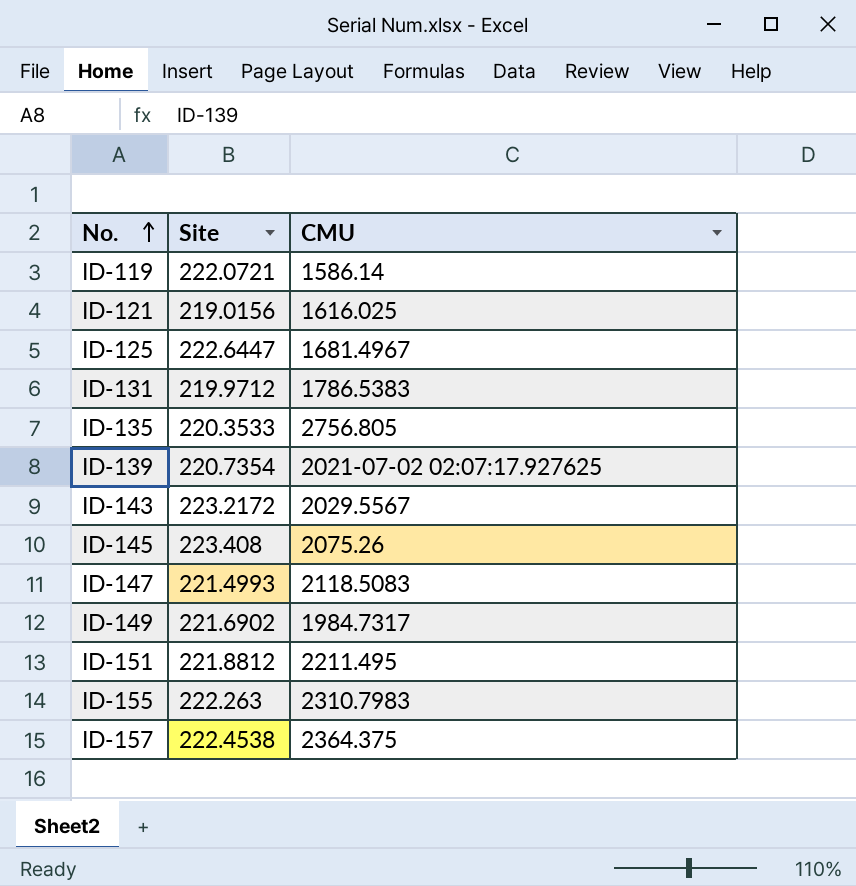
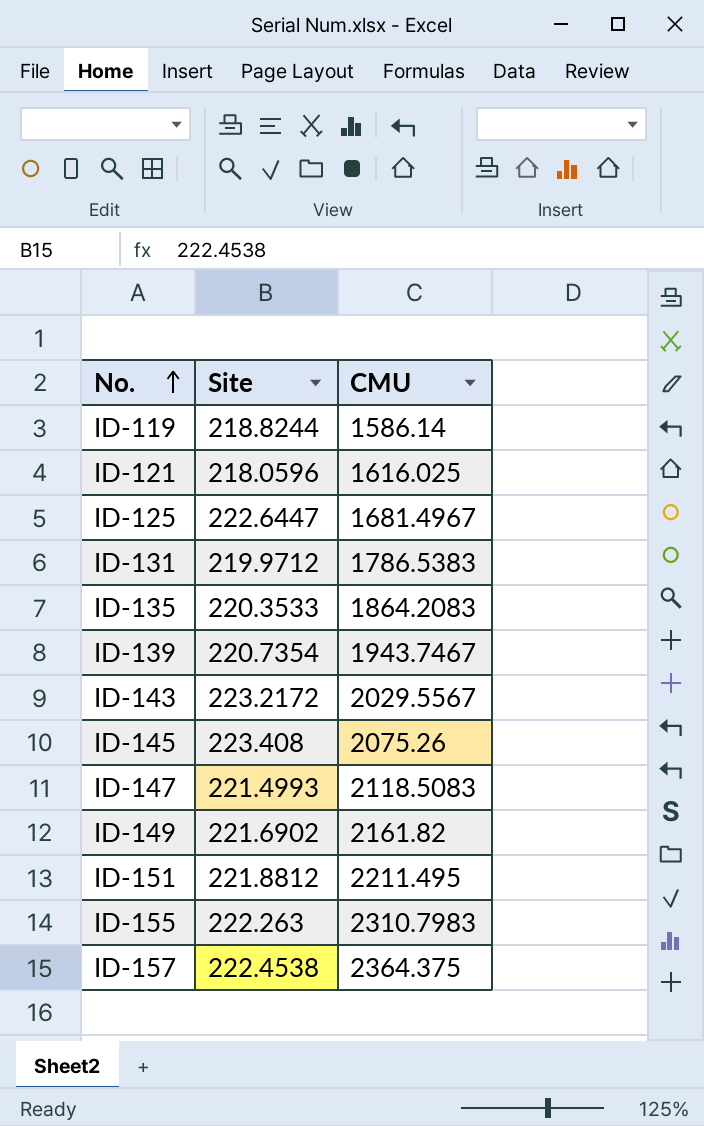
ID-119 | Site: 222.0721 -> 218.8244
ID-121 | Site: 219.0156 -> 218.0596
ID-135 | CMU: 2756.805 -> 1864.2083
ID-139 | CMU: 2021-07-02 02:07:17.927625 -> 1943.7467
ID-149 | CMU: 1984.7317 -> 2161.82

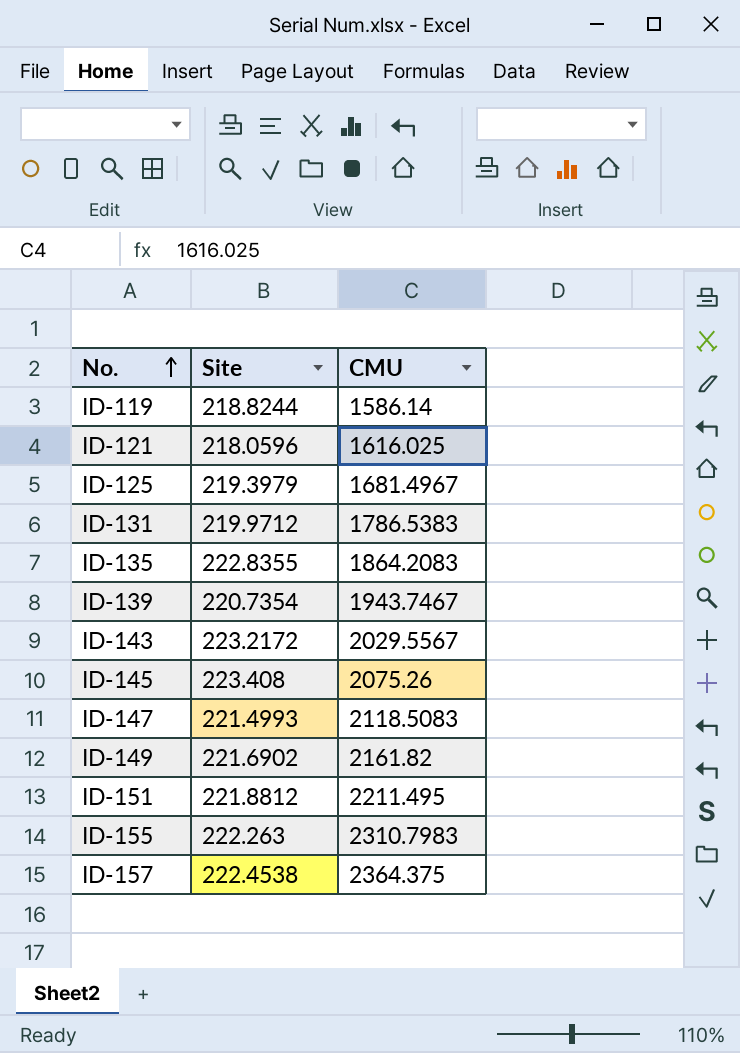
ID-125 | Site: 222.6447 -> 219.3979
ID-135 | Site: 220.3533 -> 222.8355

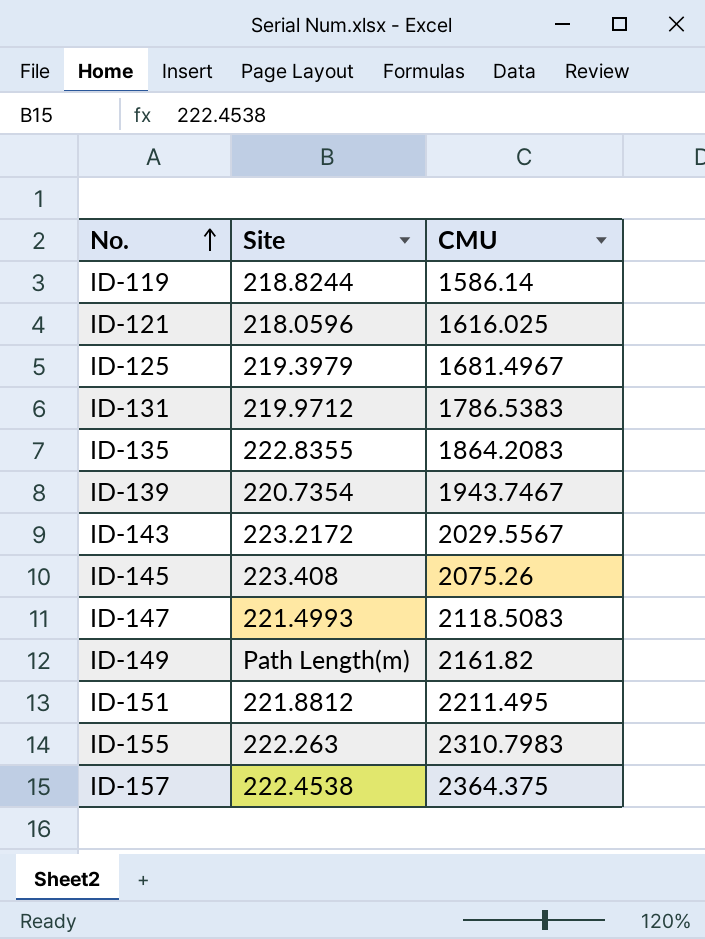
ID-149 | Site: 221.6902 -> Path Length(m)

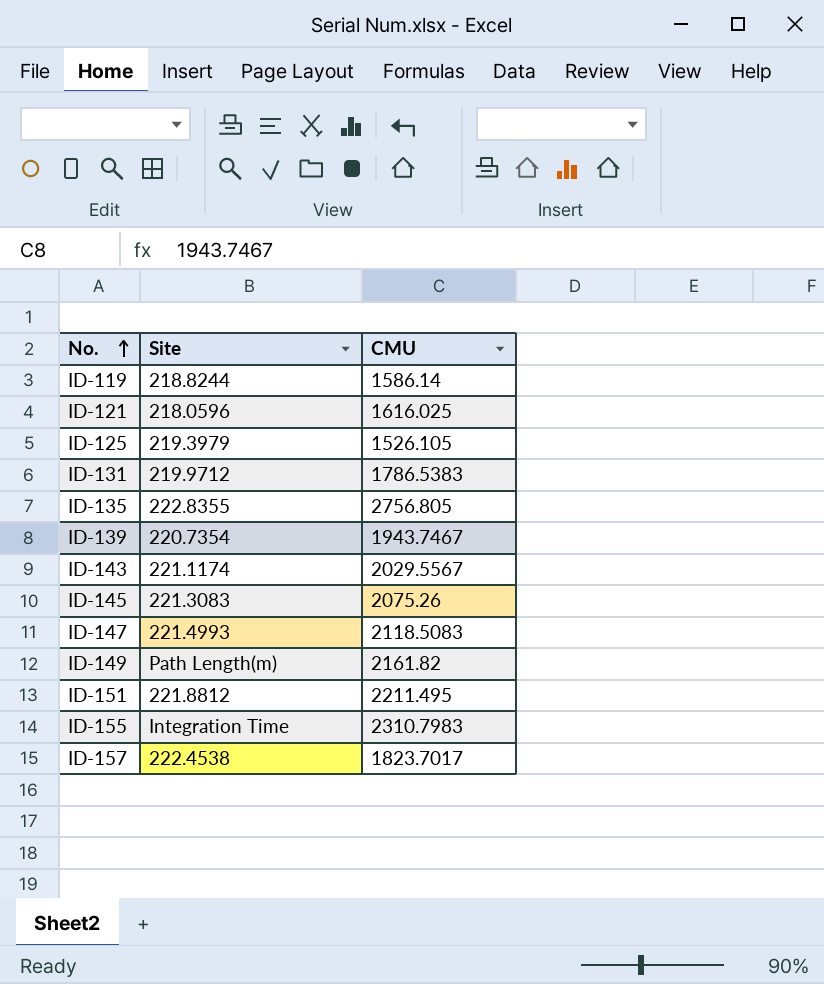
ID-125 | CMU: 1681.4967 -> 1526.105
ID-135 | CMU: 1864.2083 -> 2756.805
ID-143 | Site: 223.2172 -> 221.1174
ID-145 | Site: 223.408 -> 221.3083
ID-155 | Site: 222.263 -> Integration Time
ID-157 | CMU: 2364.375 -> 1823.7017

